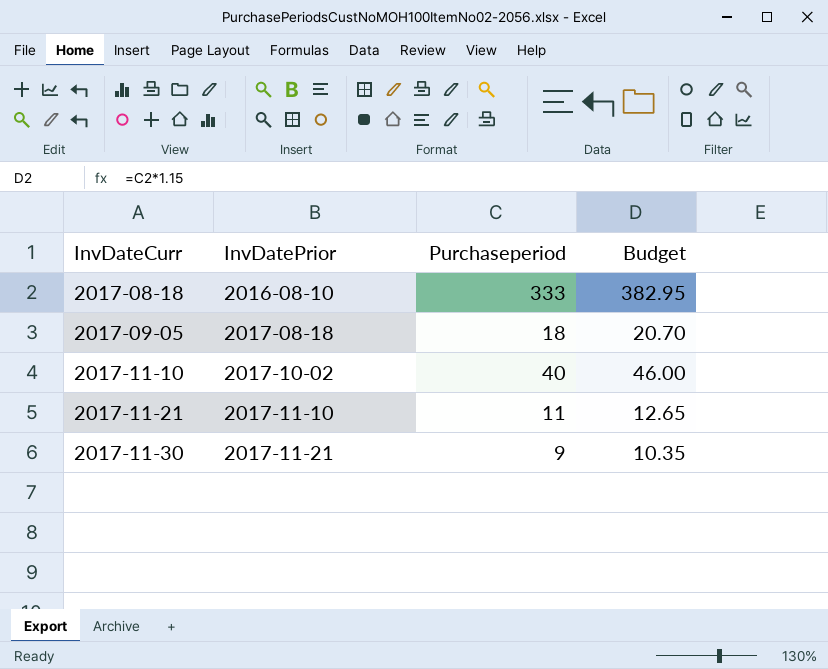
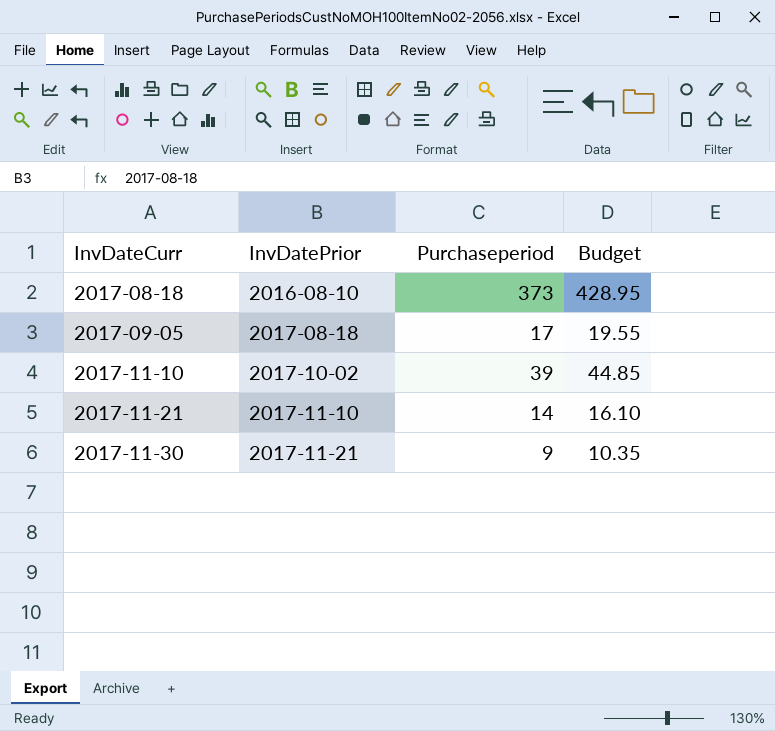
2017-08-18 | Purchaseperiod: 333 -> 373
2017-08-18 | Budget: 382.95 -> 428.95
2017-09-05 | Purchaseperiod: 18 -> 17
2017-09-05 | Budget: 20.70 -> 19.55
2017-11-10 | Purchaseperiod: 40 -> 39
2017-11-10 | Budget: 46.00 -> 44.85
2017-11-21 | Purchaseperiod: 11 -> 14
2017-11-21 | Budget: 12.65 -> 16.10

